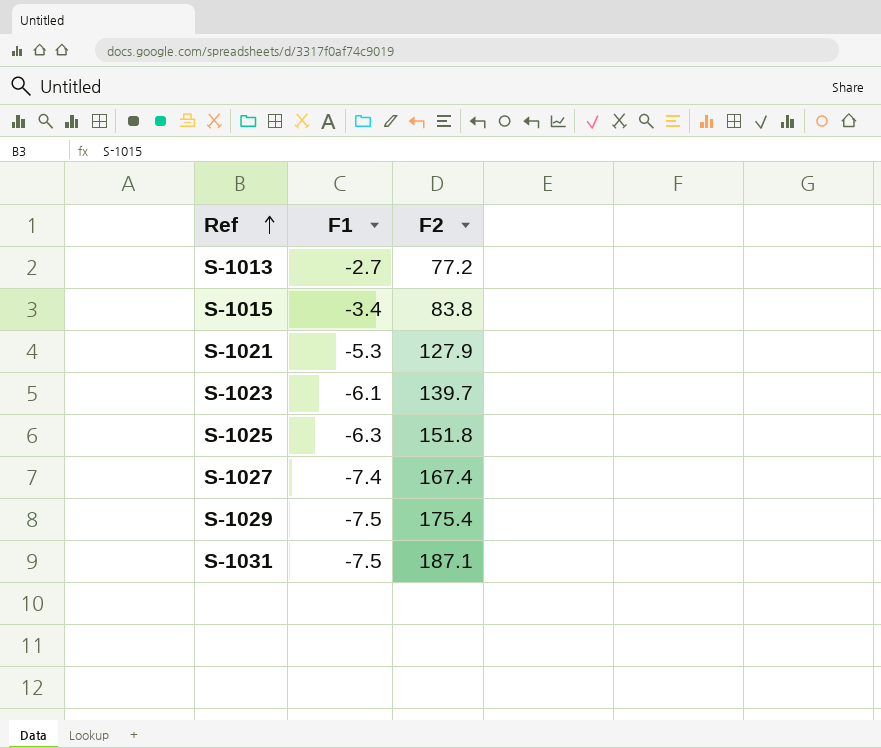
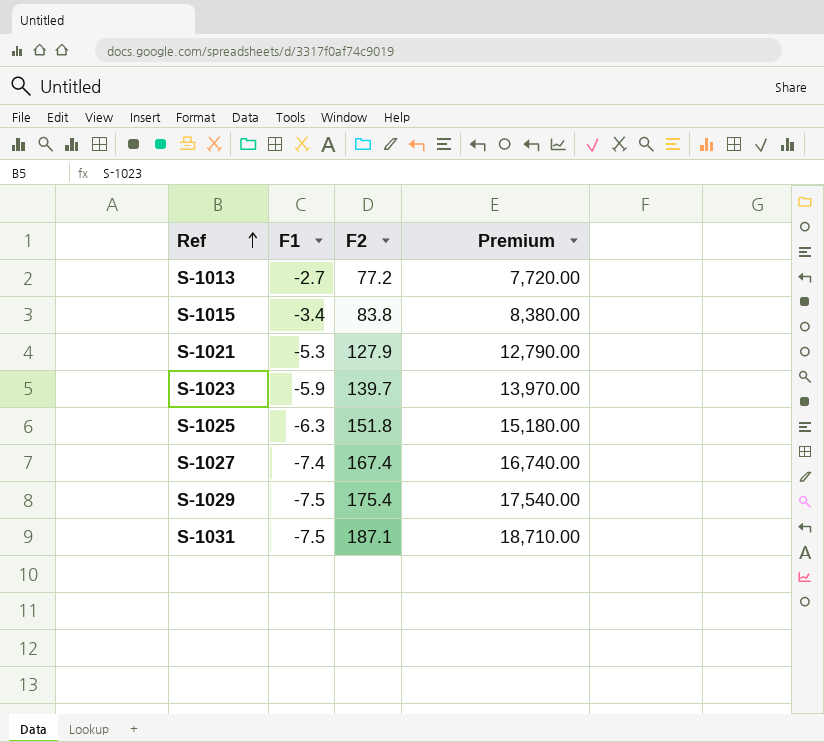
column Premium | formula: none -> [F2] * 100
S-1023 | F1: -6.1 -> -5.9

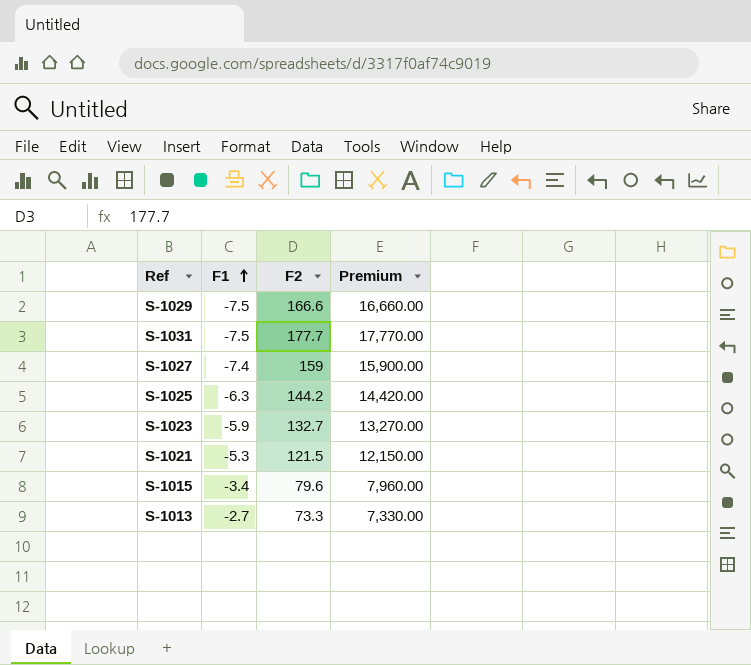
row order: Ref ascending -> F1 ascending
S-1029 | F2: 175.4 -> 166.6
S-1029 | Premium: 17,540.00 -> 16,660.00
S-1031 | F2: 187.1 -> 177.7
S-1031 | Premium: 18,710.00 -> 17,770.00
S-1027 | F2: 167.4 -> 159
S-1027 | Premium: 16,740.00 -> 15,900.00
S-1025 | F2: 151.8 -> 144.2
S-1025 | Premium: 15,180.00 -> 14,420.00
S-1023 | F2: 139.7 -> 132.7
S-1023 | Premium: 13,970.00 -> 13,270.00
S-1021 | F2: 127.9 -> 121.5
S-1021 | Premium: 12,790.00 -> 12,150.00
S-1015 | F2: 83.8 -> 79.6
S-1015 | Premium: 8,380.00 -> 7,960.00
S-1013 | F2: 77.2 -> 73.3
S-1013 | Premium: 7,720.00 -> 7,330.00

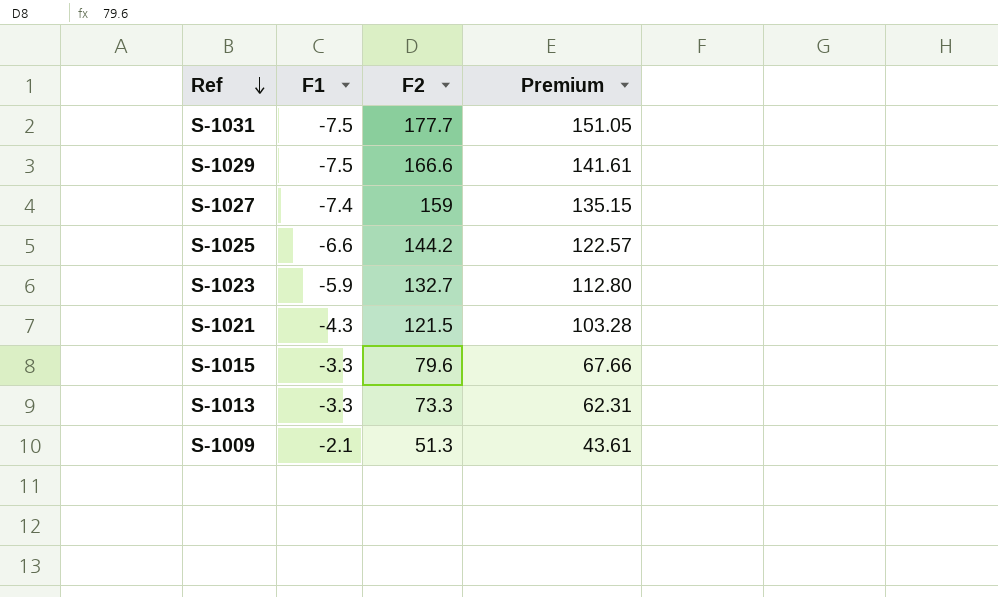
row order: F1 ascending -> Ref descending
column Premium | formula: [F2] * 100 -> [F2] * 0.85
S-1025 | F1: -6.3 -> -6.6
S-1021 | F1: -5.3 -> -4.3
S-1015 | F1: -3.4 -> -3.3
S-1013 | F1: -2.7 -> -3.3
row S-1009: none -> -2.1 | 51.3 | 43.61

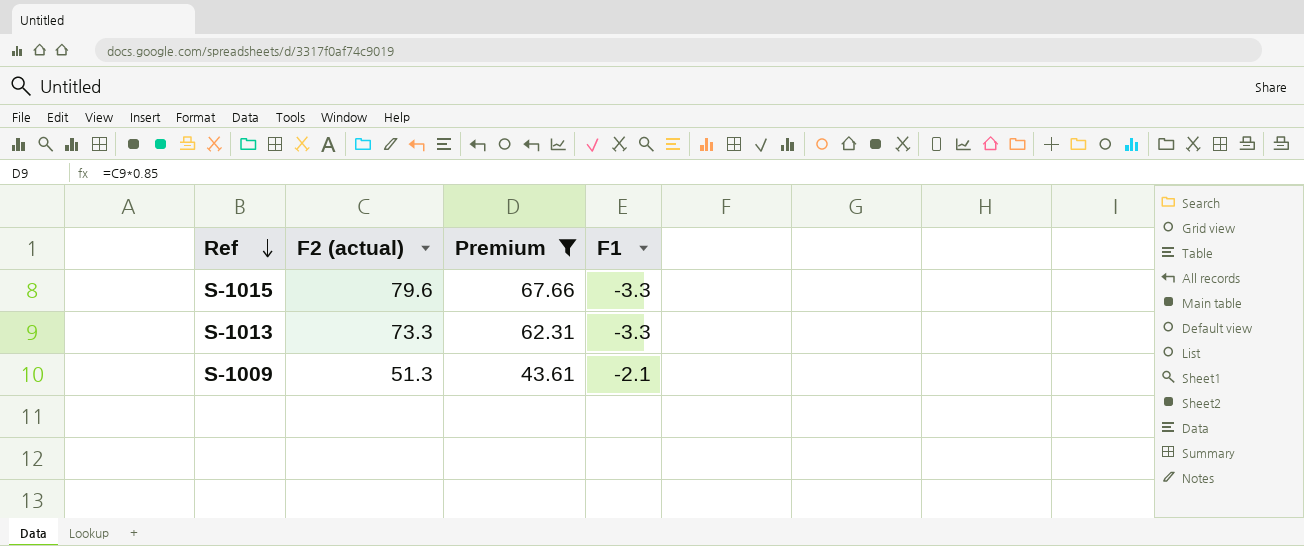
filter: none -> Premium <= 67.66
column name: F2 -> F2 (actual)
column F1 | position: 2 -> 4

